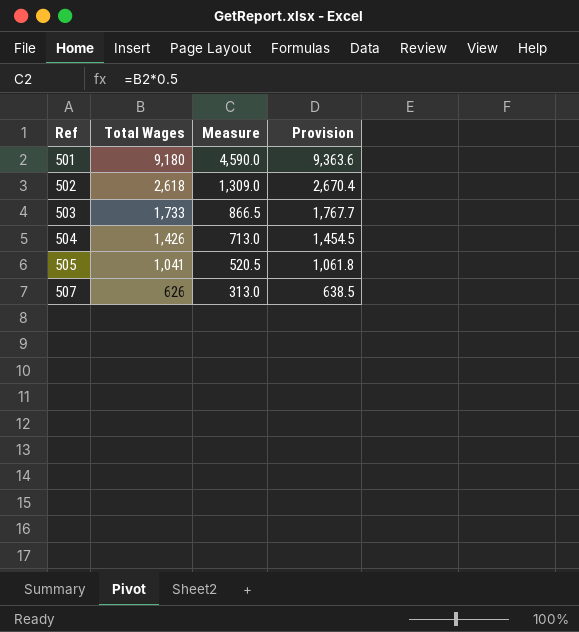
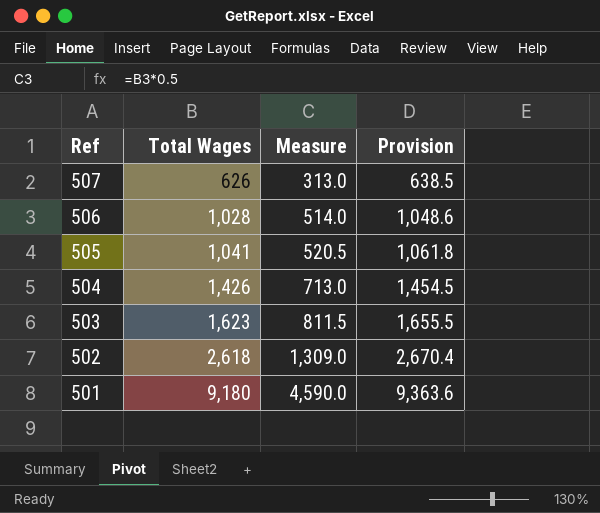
row order: Ref ascending -> Ref descending
row 506: none -> 1,028 | 514.0 | 1,048.6
503 | Total Wages: 1,733 -> 1,623
503 | Measure: 866.5 -> 811.5
503 | Provision: 1,767.7 -> 1,655.5

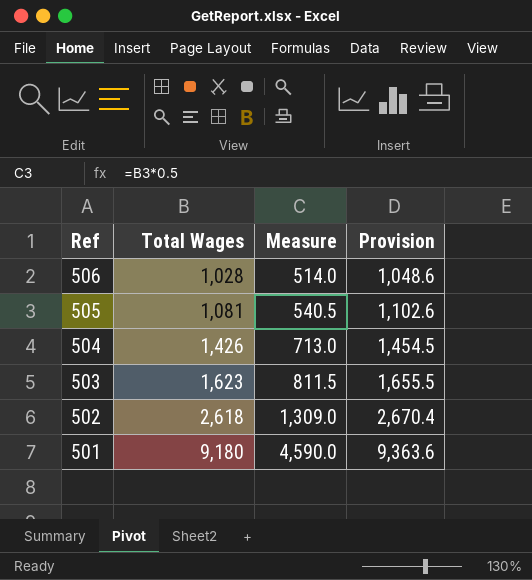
row 507: 626 | 313.0 | 638.5 -> none
505 | Total Wages: 1,041 -> 1,081
505 | Measure: 520.5 -> 540.5
505 | Provision: 1,061.8 -> 1,102.6

